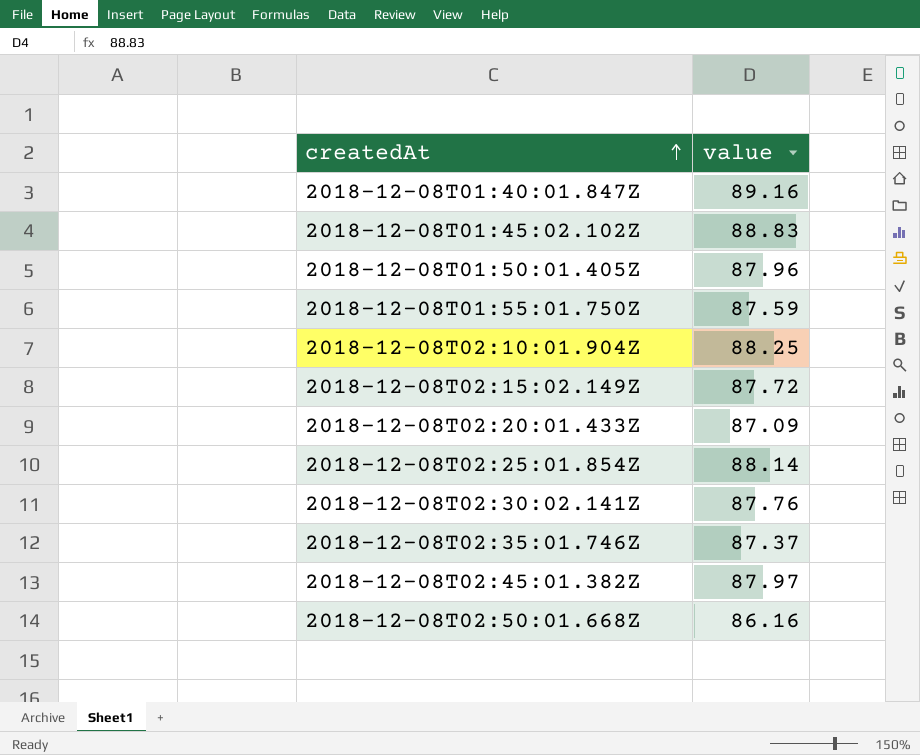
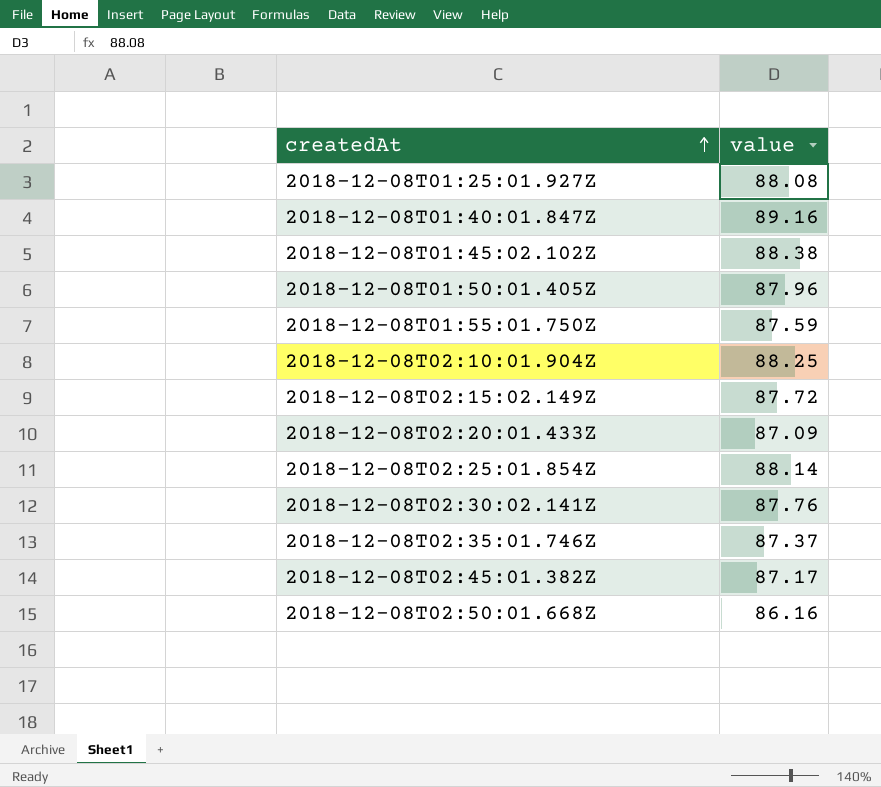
row 2018-12-08T01:25:01.927Z: none -> 88.08
2018-12-08T01:45:02.102Z | value: 88.83 -> 88.38
2018-12-08T02:45:01.382Z | value: 87.97 -> 87.17

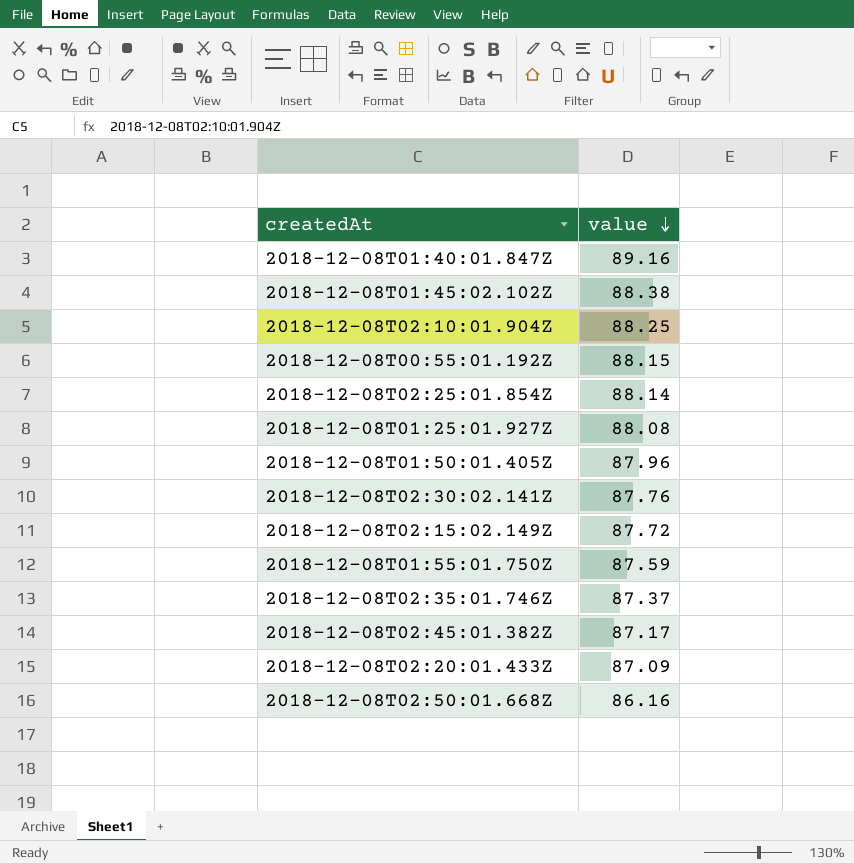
row order: createdAt ascending -> value descending
row 2018-12-08T00:55:01.192Z: none -> 88.15

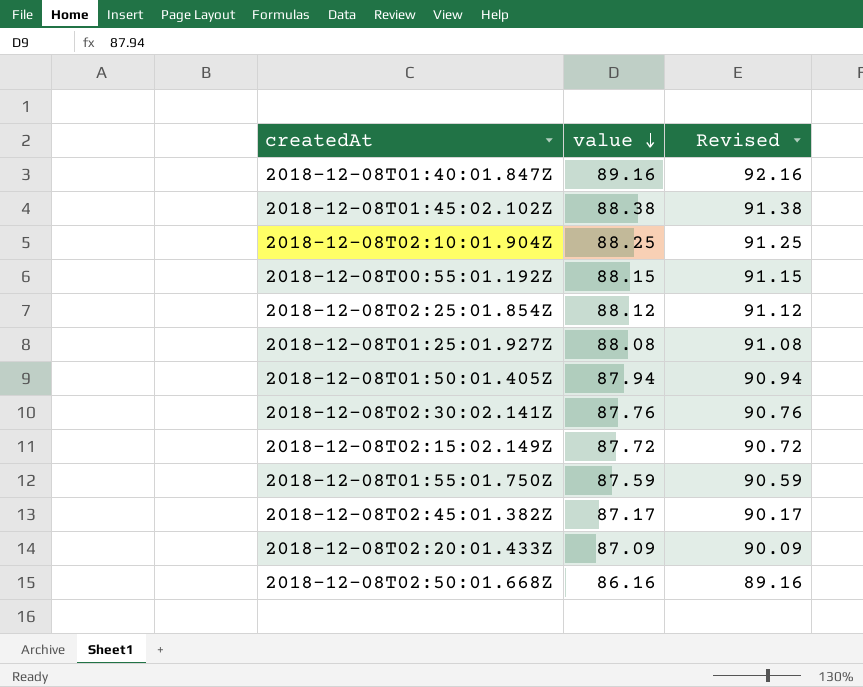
column Revised | formula: none -> [value] + 3
row 2018-12-08T02:35:01.746Z: 87.37 -> none
2018-12-08T02:25:01.854Z | value: 88.14 -> 88.12
2018-12-08T01:50:01.405Z | value: 87.96 -> 87.94

